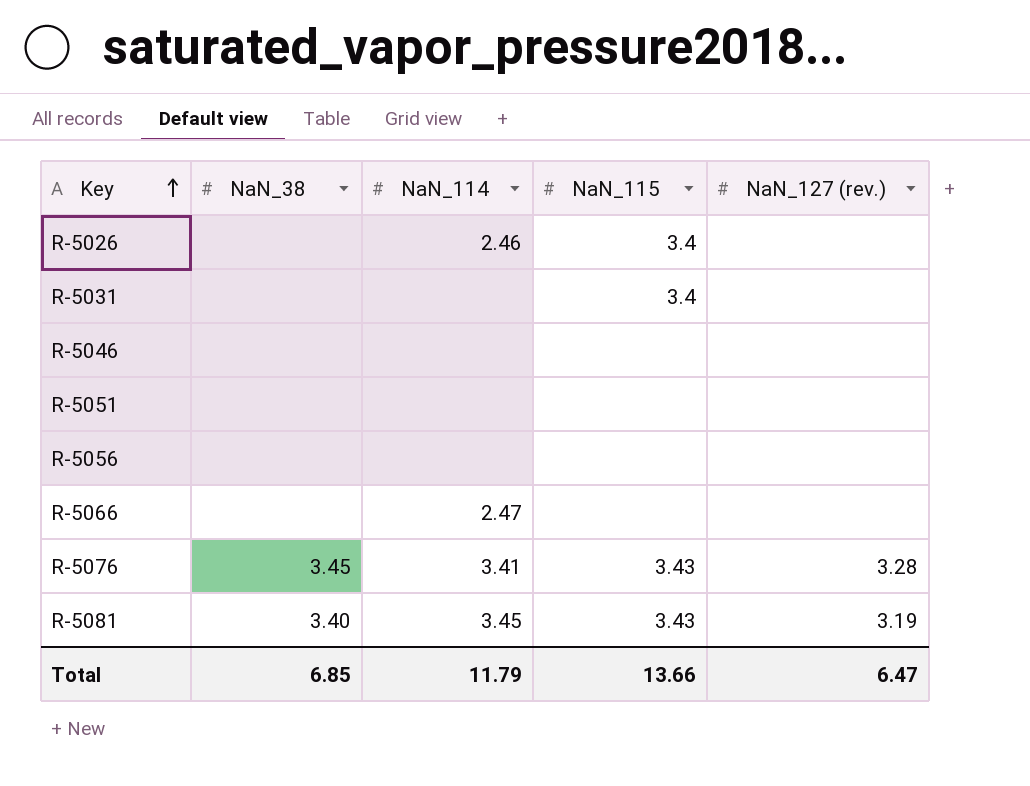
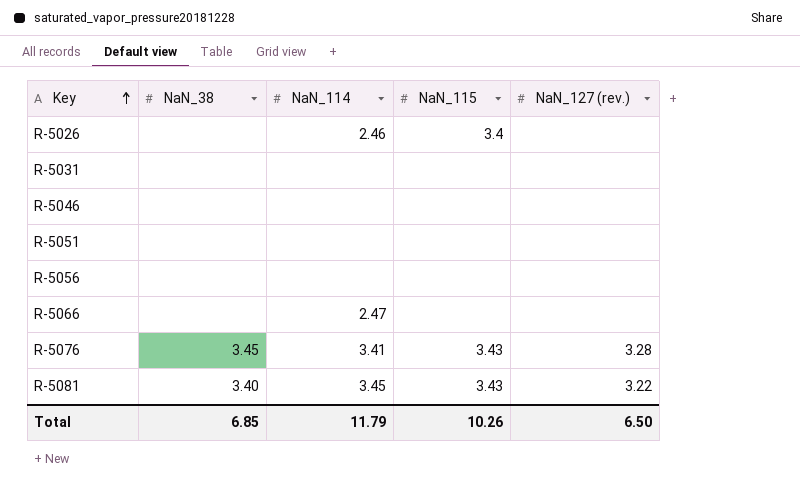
R-5031 | NaN_115: 3.4 -> none
R-5081 | NaN_127 (rev.): 3.19 -> 3.22
Total | NaN_115: 13.66 -> 10.26
Total | NaN_127 (rev.): 6.47 -> 6.50

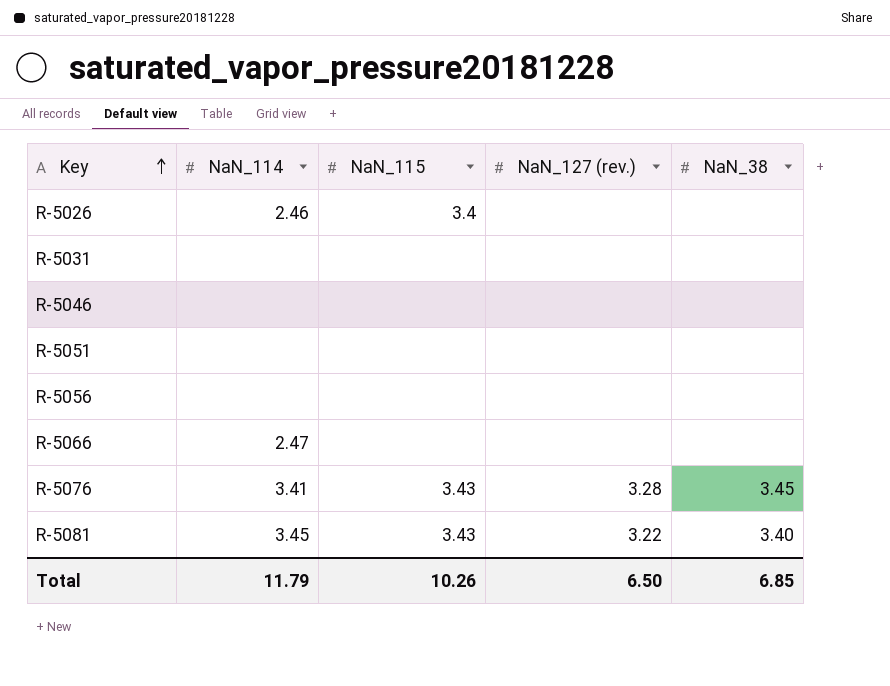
column NaN_38 | position: 2 -> 5

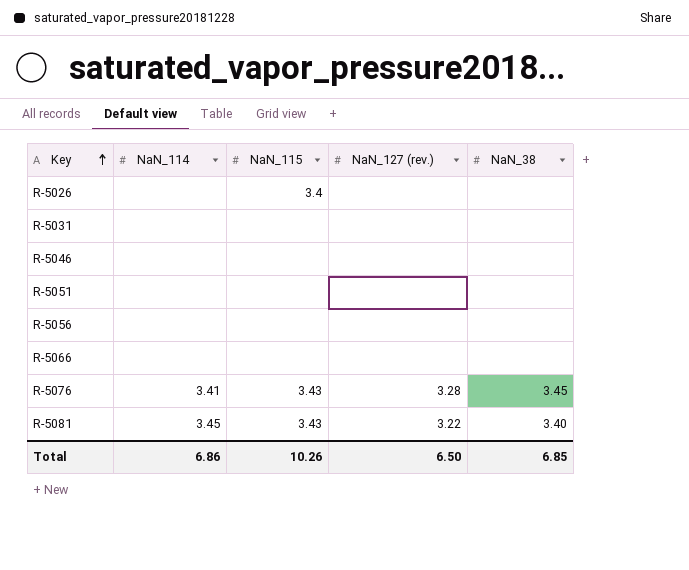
R-5026 | NaN_114: 2.46 -> none
R-5066 | NaN_114: 2.47 -> none
Total | NaN_114: 11.79 -> 6.86

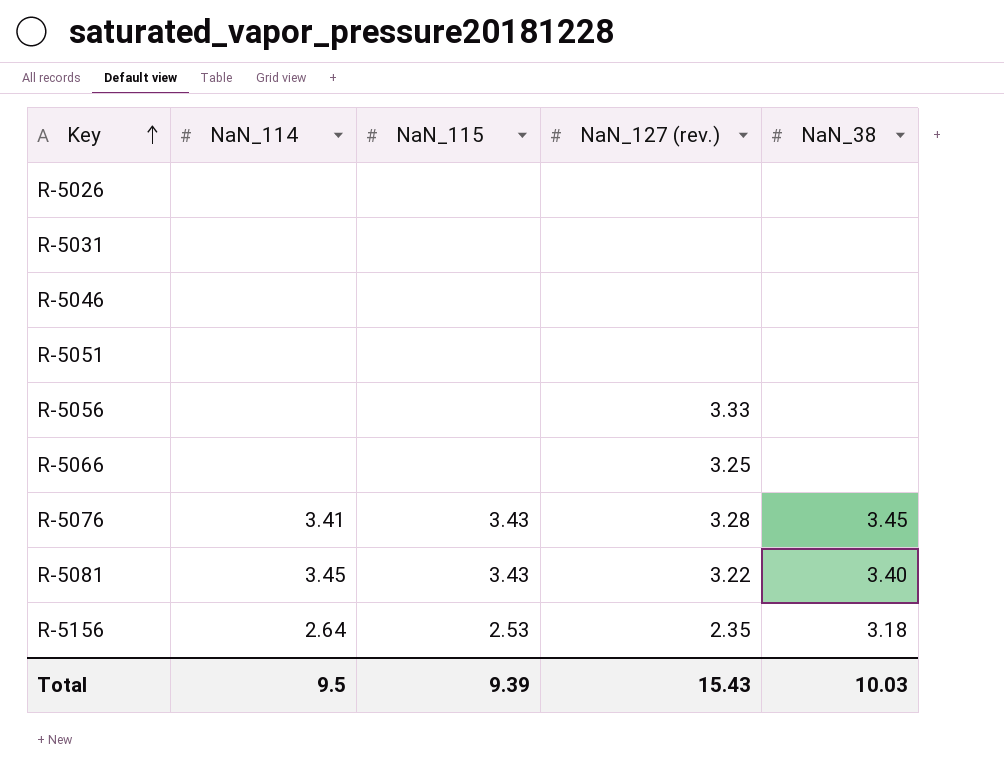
R-5026 | NaN_115: 3.4 -> none
R-5056 | NaN_127 (rev.): none -> 3.33
R-5066 | NaN_127 (rev.): none -> 3.25
row R-5156: none -> 2.64 | 2.53 | 2.35 | 3.18
Total | NaN_114: 6.86 -> 9.5
Total | NaN_115: 10.26 -> 9.39
Total | NaN_127 (rev.): 6.50 -> 15.43
Total | NaN_38: 6.85 -> 10.03

